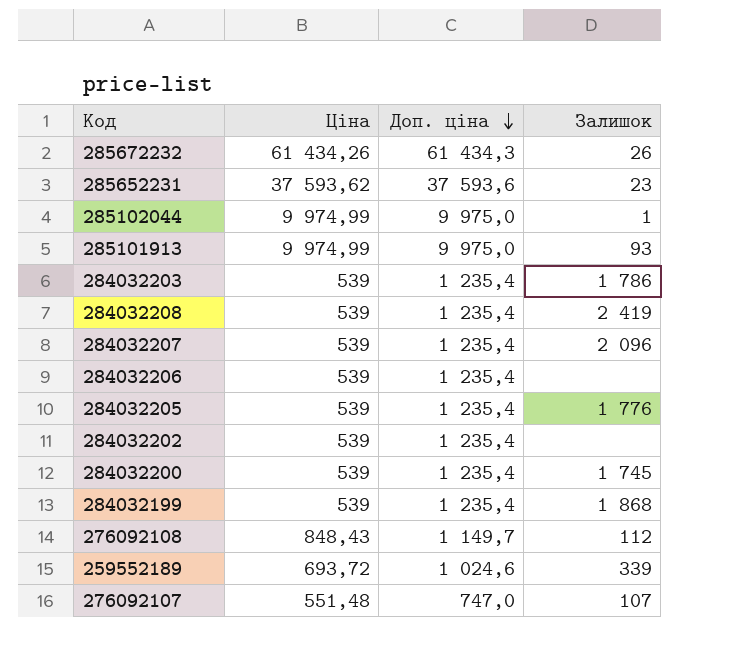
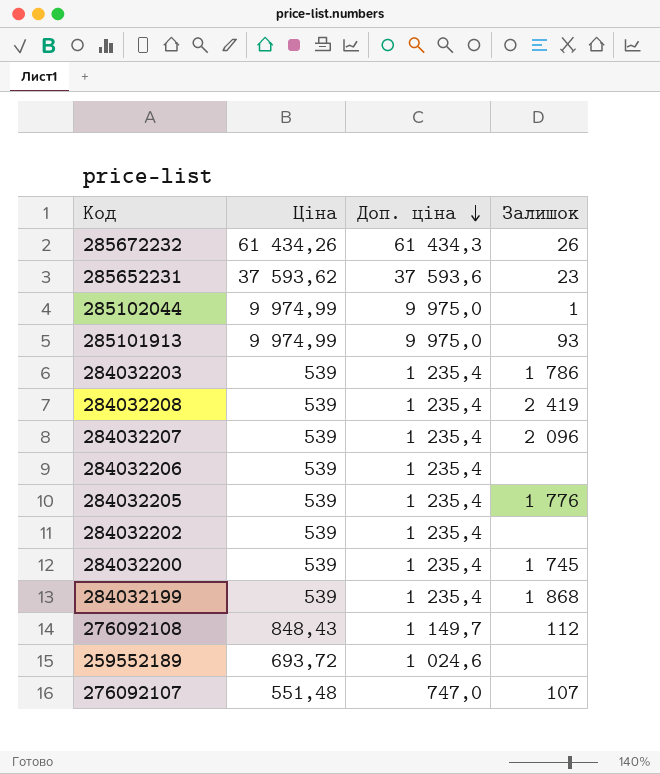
259552189 | Залишок: 339 -> none

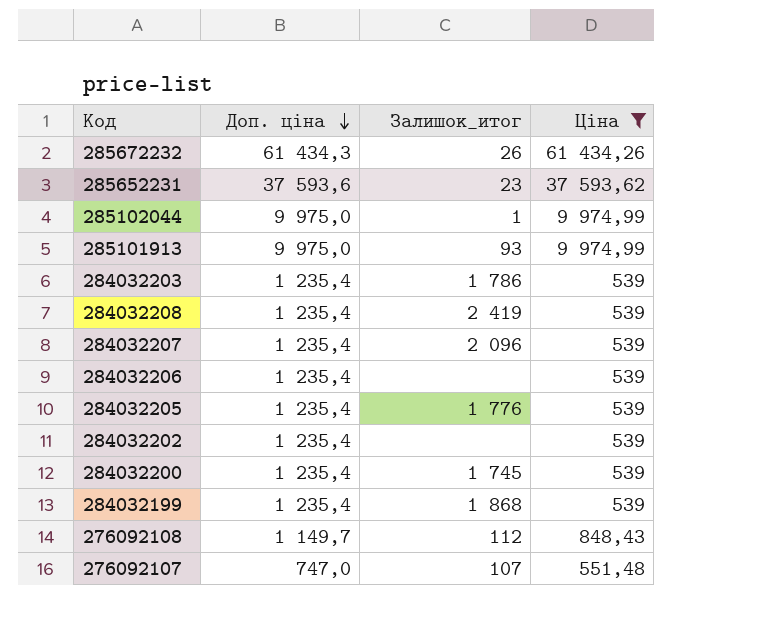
filter: none -> Ціна != 693,72
column name: Залишок -> Залишок_итог
column Ціна | position: 2 -> 4

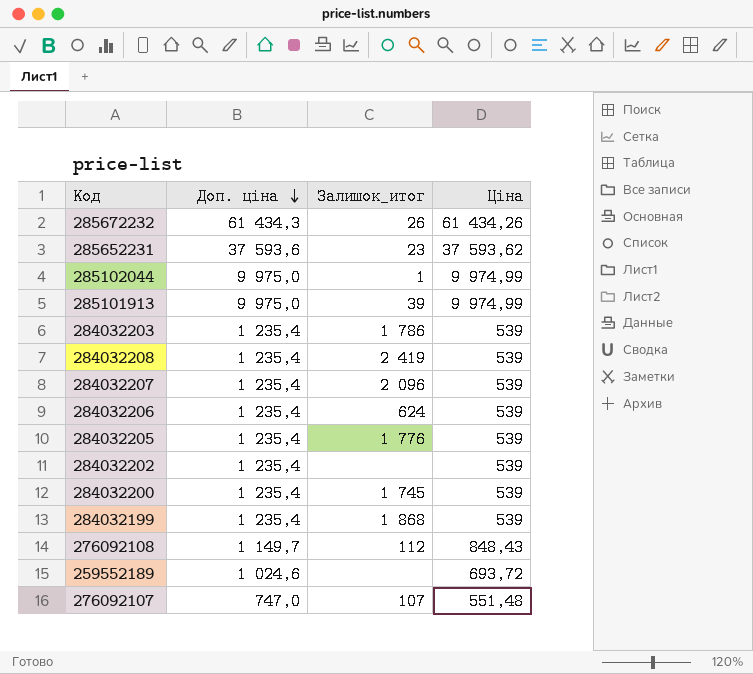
filter: Ціна != 693,72 -> none
285101913 | Залишок_итог: 93 -> 39
284032206 | Залишок_итог: none -> 624

